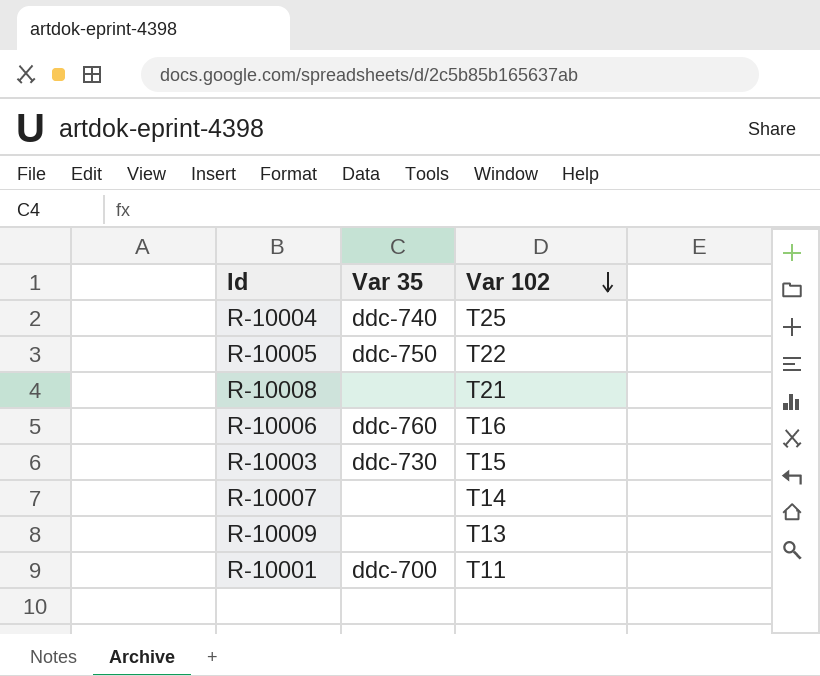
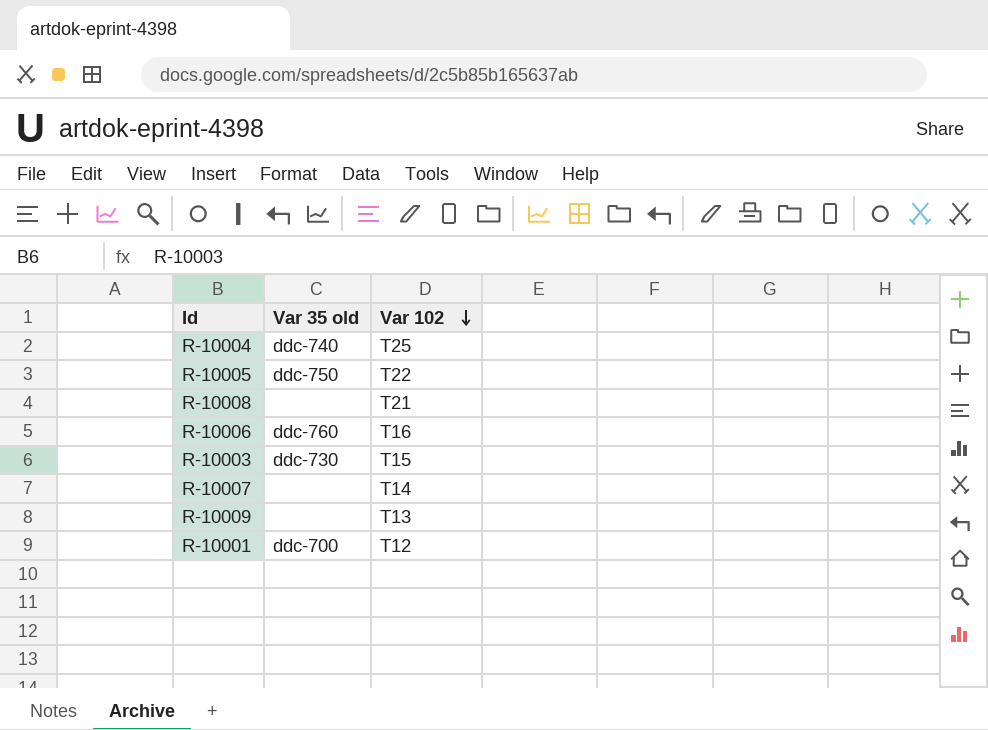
column name: Var 35 -> Var 35 old
R-10001 | Var 102: T11 -> T12

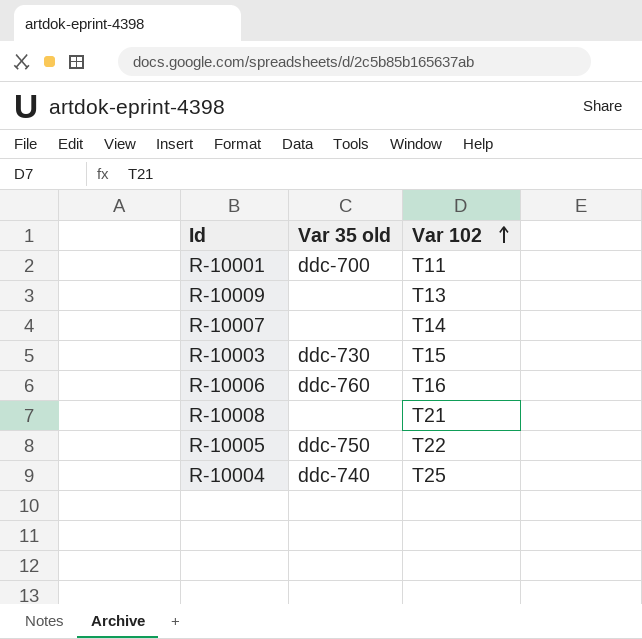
row order: Var 102 descending -> Var 102 ascending
R-10001 | Var 102: T12 -> T11

